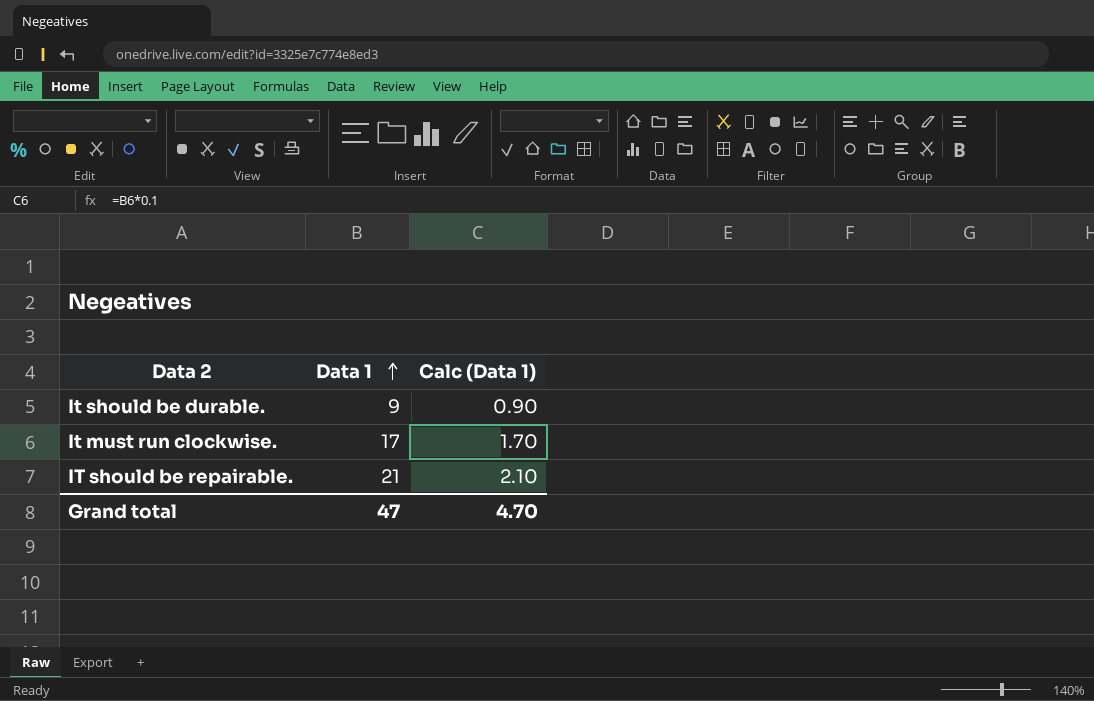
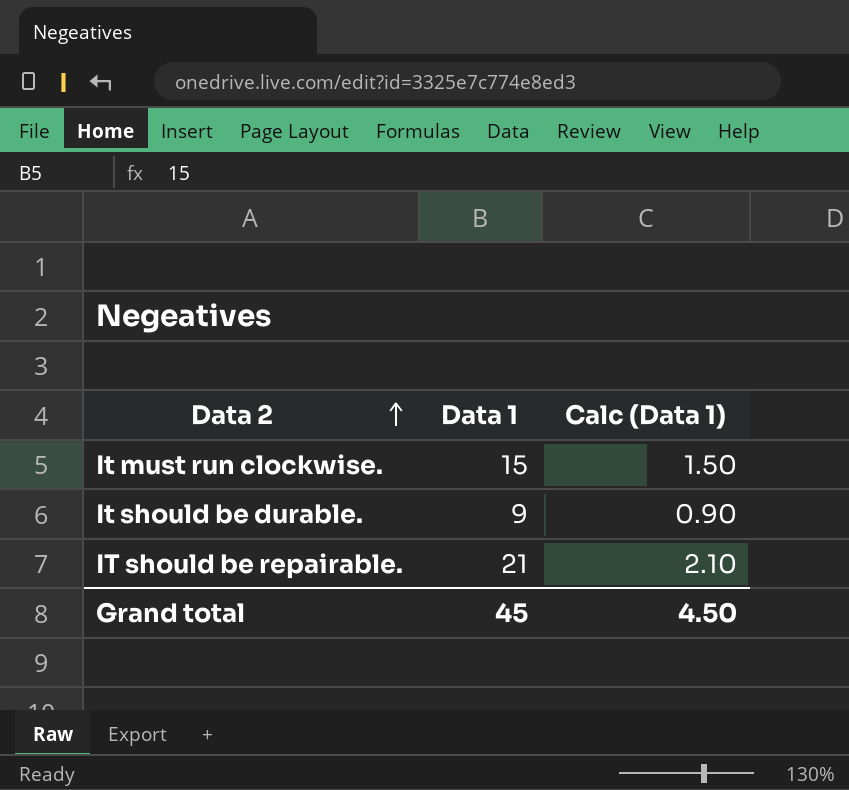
row order: Data 1 ascending -> Data 2 ascending
It must run clockwise. | Data 1: 17 -> 15
It must run clockwise. | Calc (Data 1): 1.70 -> 1.50
Grand total | Data 1: 47 -> 45
Grand total | Calc (Data 1): 4.70 -> 4.50

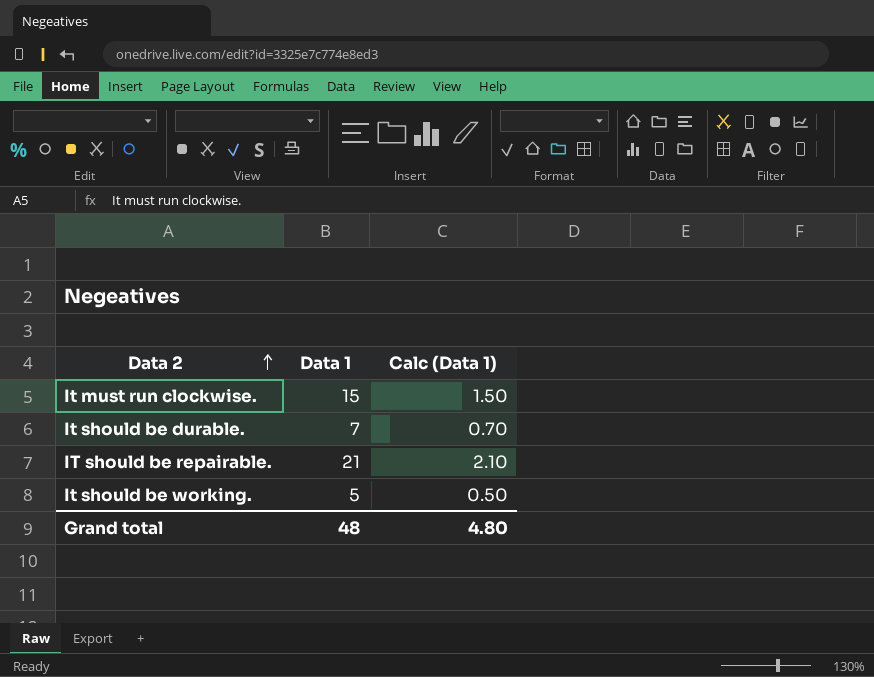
It should be durable. | Data 1: 9 -> 7
It should be durable. | Calc (Data 1): 0.90 -> 0.70
row It should be working.: none -> 5 | 0.50
Grand total | Data 1: 45 -> 48
Grand total | Calc (Data 1): 4.50 -> 4.80

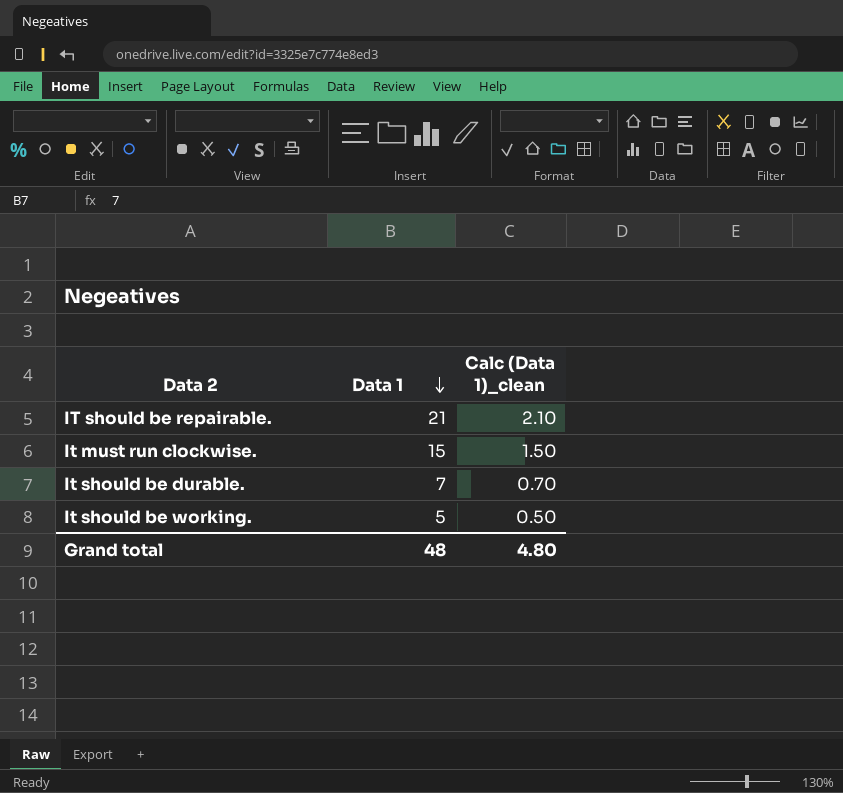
row order: Data 2 ascending -> Data 1 descending
column name: Calc (Data 1) -> Calc (Data 1)_clean

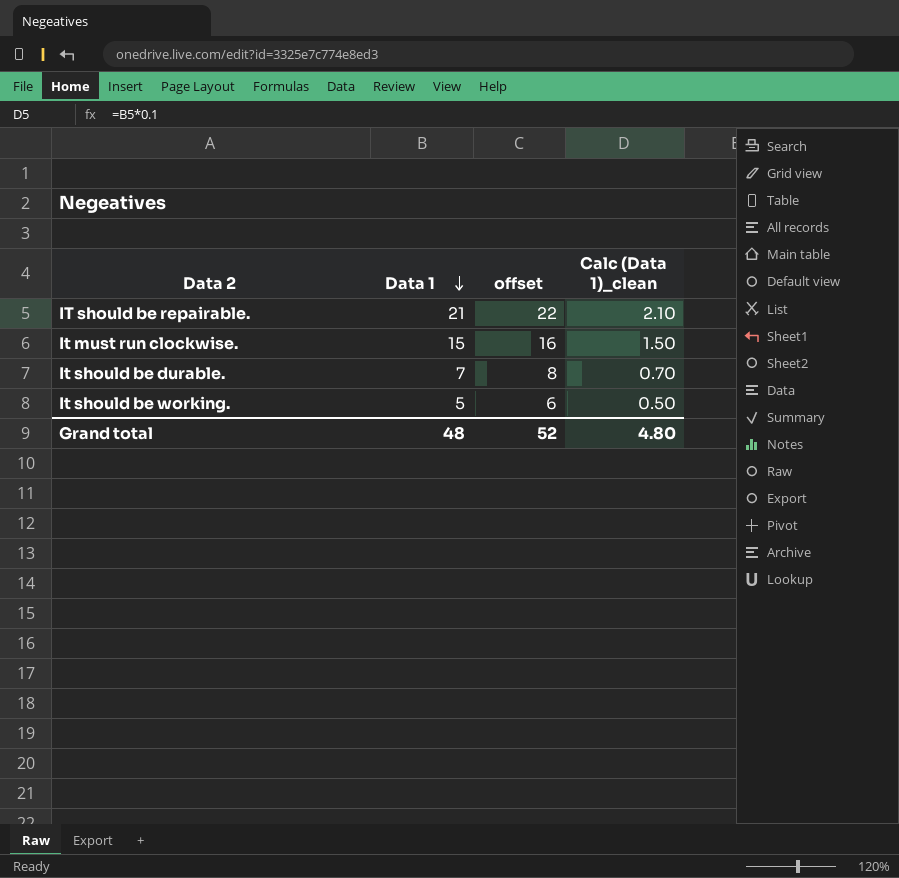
column offset | formula: none -> [Data 1] + 1

